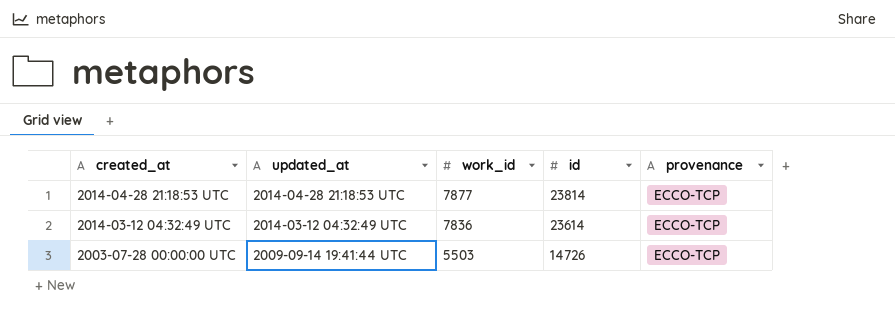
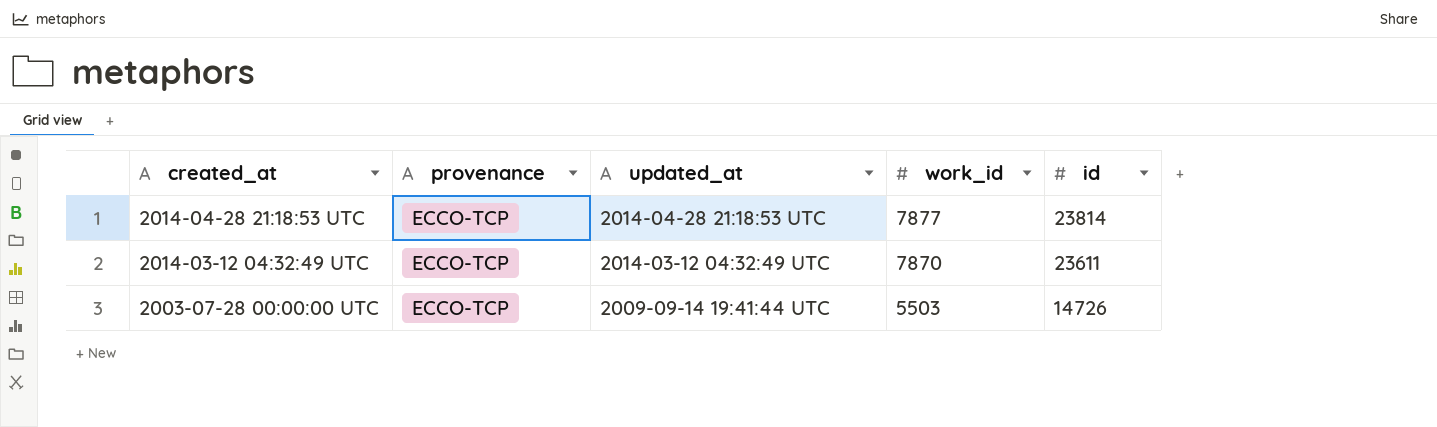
column provenance | position: 5 -> 2
2014-03-12 04:32:49 UTC | work_id: 7836 -> 7870
2014-03-12 04:32:49 UTC | id: 23614 -> 23611

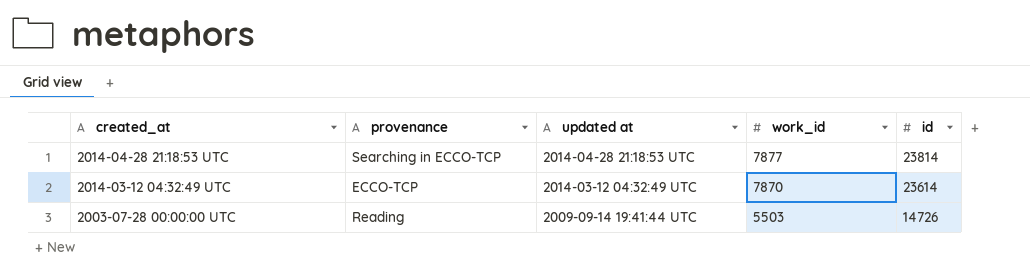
column name: updated_at -> updated at
2014-04-28 21:18:53 UTC | provenance: ECCO-TCP -> Searching in ECCO-TCP
2014-03-12 04:32:49 UTC | id: 23611 -> 23614
2003-07-28 00:00:00 UTC | provenance: ECCO-TCP -> Reading

